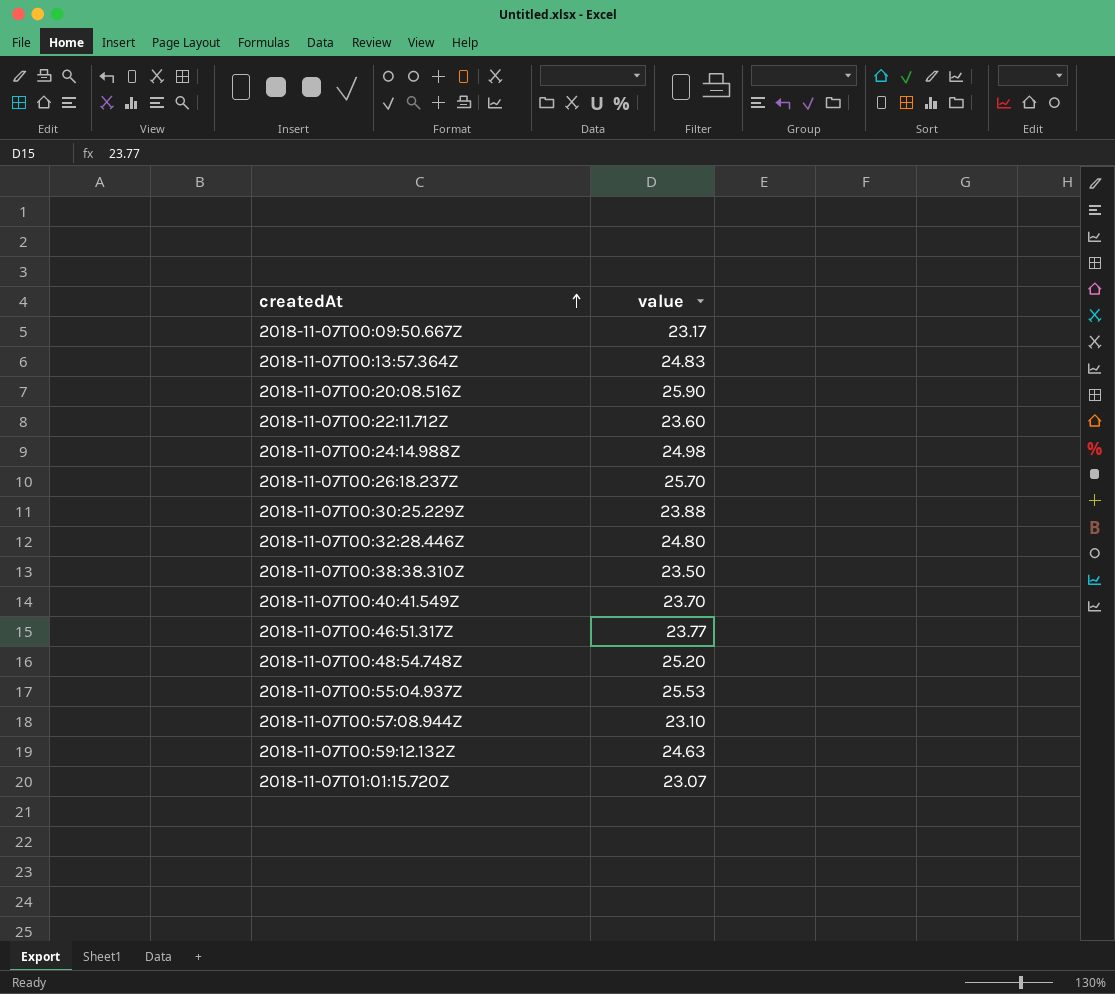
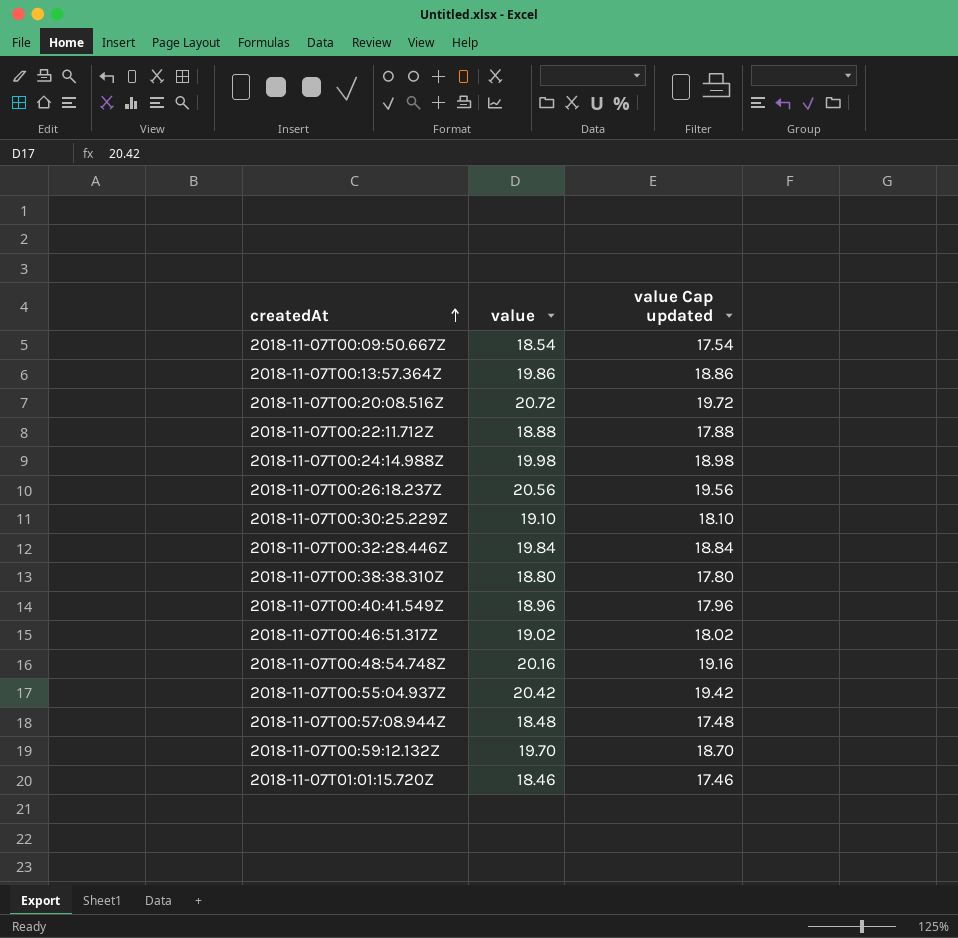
column value Cap updated | formula: none -> [value] - 1
2018-11-07T00:09:50.667Z | value: 23.17 -> 18.54
2018-11-07T00:13:57.364Z | value: 24.83 -> 19.86
2018-11-07T00:20:08.516Z | value: 25.90 -> 20.72
2018-11-07T00:22:11.712Z | value: 23.60 -> 18.88
2018-11-07T00:24:14.988Z | value: 24.98 -> 19.98
2018-11-07T00:26:18.237Z | value: 25.70 -> 20.56
2018-11-07T00:30:25.229Z | value: 23.88 -> 19.10
2018-11-07T00:32:28.446Z | value: 24.80 -> 19.84
2018-11-07T00:38:38.310Z | value: 23.50 -> 18.80
2018-11-07T00:40:41.549Z | value: 23.70 -> 18.96
2018-11-07T00:46:51.317Z | value: 23.77 -> 19.02
2018-11-07T00:48:54.748Z | value: 25.20 -> 20.16
2018-11-07T00:55:04.937Z | value: 25.53 -> 20.42
2018-11-07T00:57:08.944Z | value: 23.10 -> 18.48
2018-11-07T00:59:12.132Z | value: 24.63 -> 19.70
2018-11-07T01:01:15.720Z | value: 23.07 -> 18.46

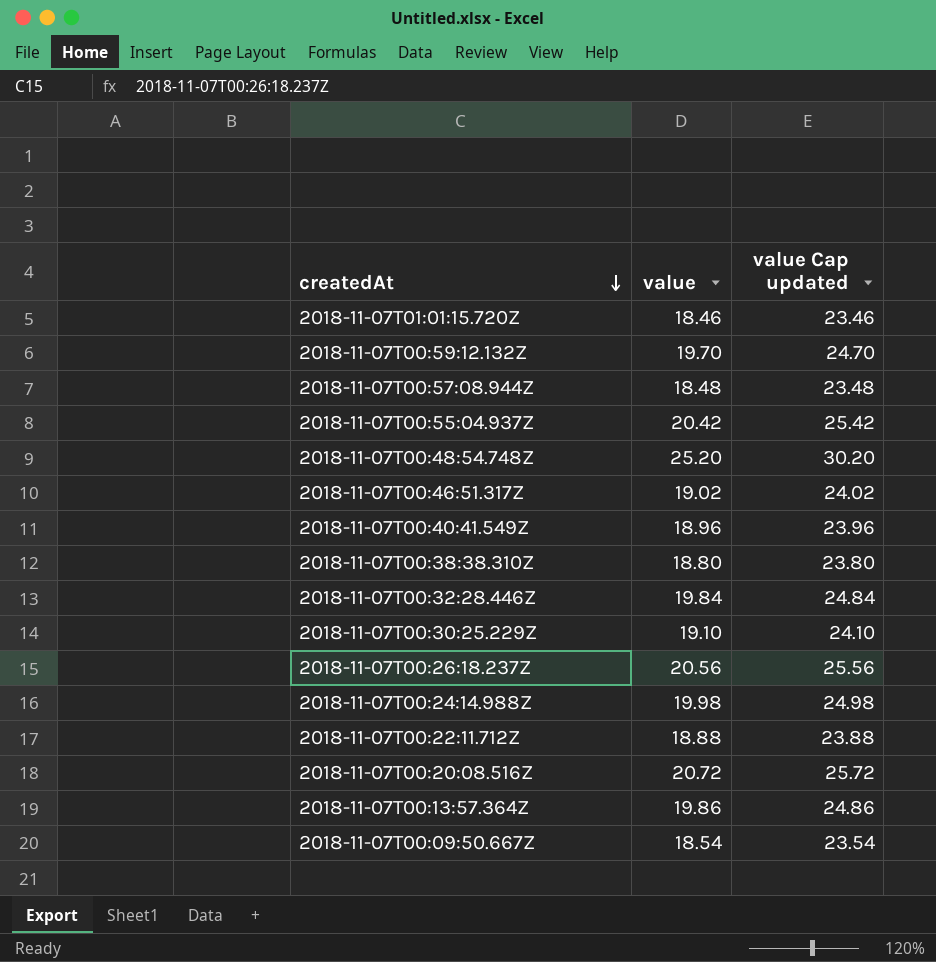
row order: createdAt ascending -> createdAt descending
column value Cap updated | formula: [value] - 1 -> [value] + 5
2018-11-07T00:48:54.748Z | value: 20.16 -> 25.20

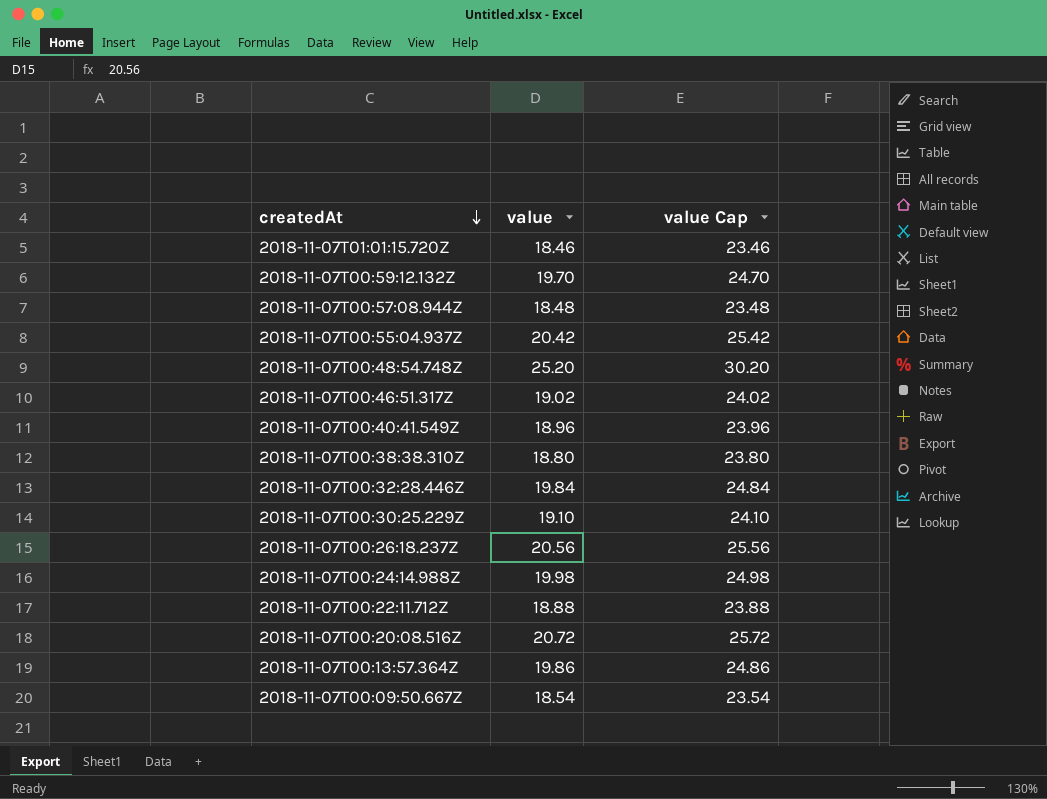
column name: value Cap updated -> value Cap

